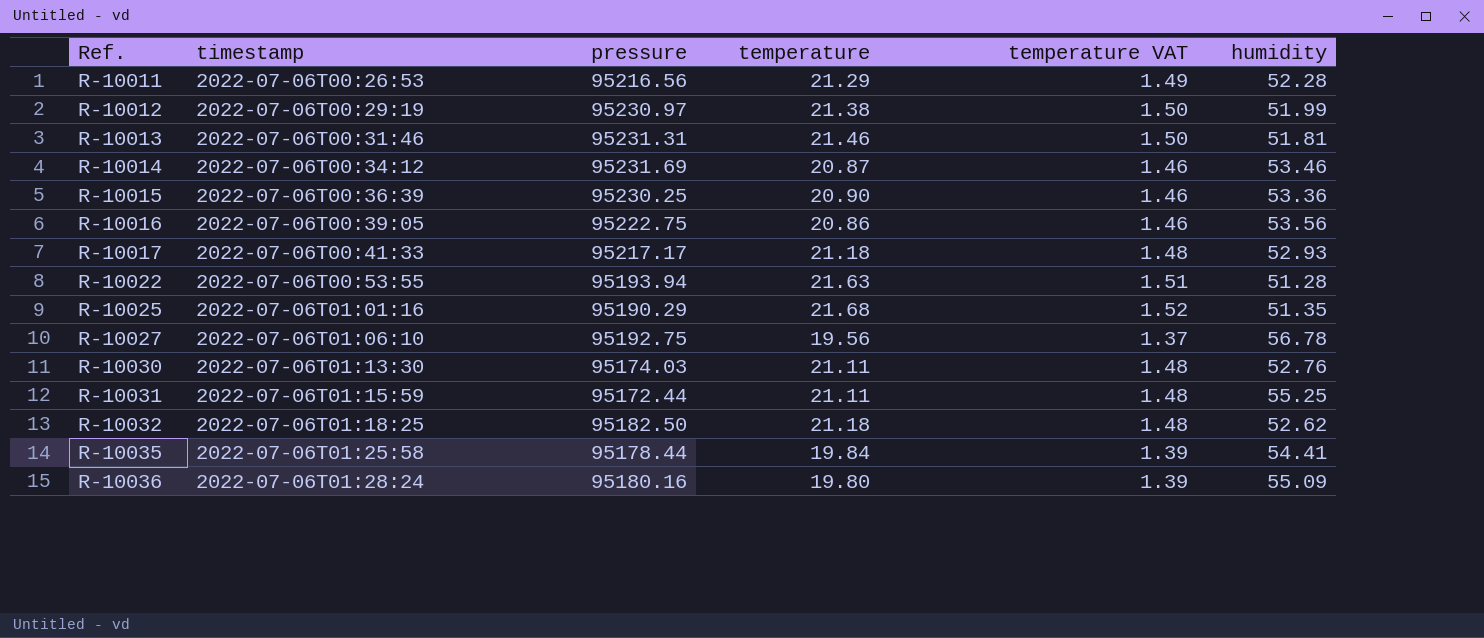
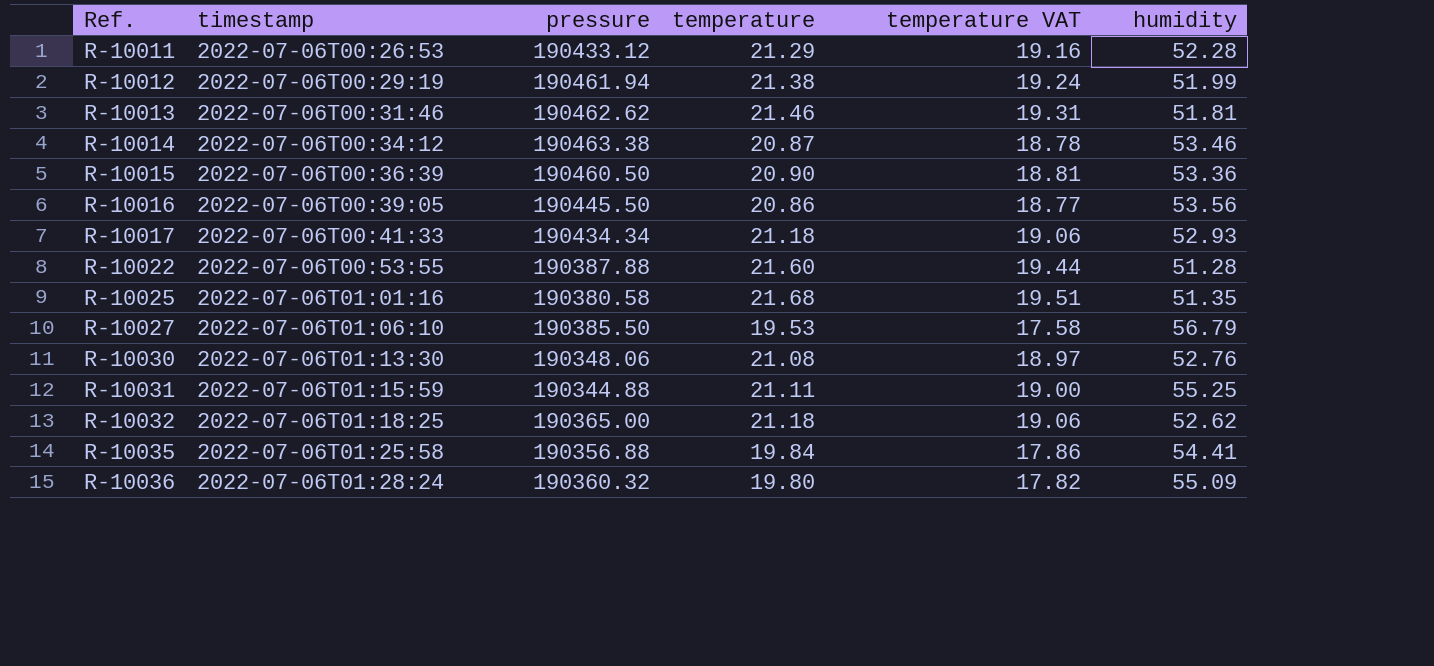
column temperature VAT | formula: [temperature] * 0.07 -> [temperature] * 0.9
R-10011 | pressure: 95216.56 -> 190433.12
R-10012 | pressure: 95230.97 -> 190461.94
R-10013 | pressure: 95231.31 -> 190462.62
R-10014 | pressure: 95231.69 -> 190463.38
R-10015 | pressure: 95230.25 -> 190460.50
R-10016 | pressure: 95222.75 -> 190445.50
R-10017 | pressure: 95217.17 -> 190434.34
R-10022 | pressure: 95193.94 -> 190387.88
R-10022 | temperature: 21.63 -> 21.60
R-10025 | pressure: 95190.29 -> 190380.58
R-10027 | pressure: 95192.75 -> 190385.50
R-10027 | temperature: 19.56 -> 19.53
R-10027 | humidity: 56.78 -> 56.79
R-10030 | pressure: 95174.03 -> 190348.06
R-10030 | temperature: 21.11 -> 21.08
R-10031 | pressure: 95172.44 -> 190344.88
R-10032 | pressure: 95182.50 -> 190365.00
R-10035 | pressure: 95178.44 -> 190356.88
R-10036 | pressure: 95180.16 -> 190360.32

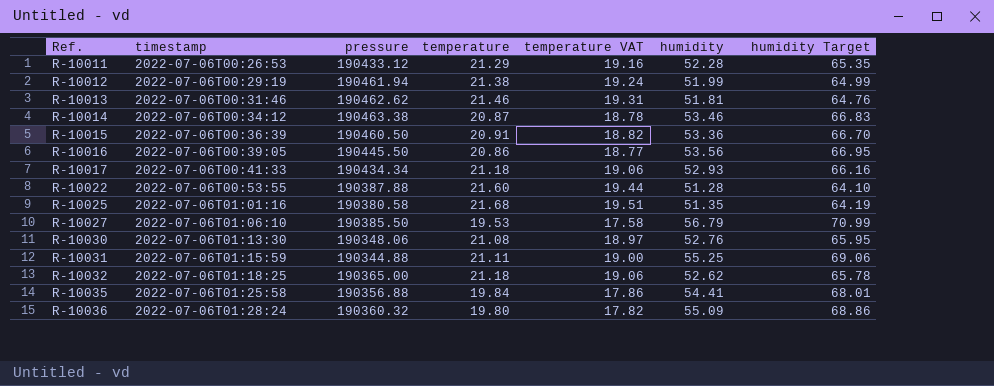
column humidity Target | formula: none -> [humidity] * 1.25
R-10015 | temperature: 20.90 -> 20.91
R-10015 | temperature VAT: 18.81 -> 18.82

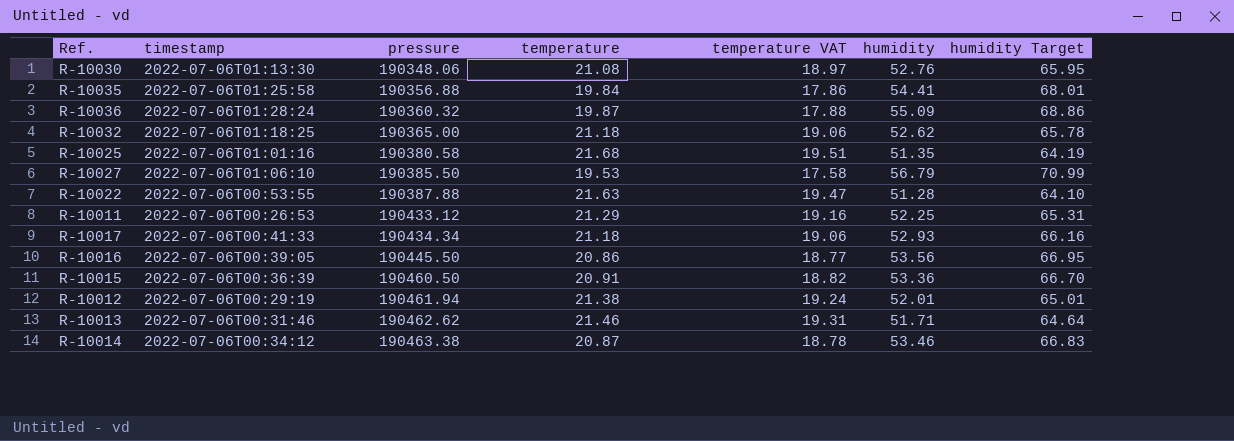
row order: Ref. ascending -> pressure ascending
row R-10031: 2022-07-06T01:15:59 | 190344.88 | 21.11 | 19.00 | 55.25 | 69.06 -> none
R-10036 | temperature: 19.80 -> 19.87
R-10036 | temperature VAT: 17.82 -> 17.88
R-10022 | temperature: 21.60 -> 21.63
R-10022 | temperature VAT: 19.44 -> 19.47
R-10011 | humidity: 52.28 -> 52.25
R-10011 | humidity Target: 65.35 -> 65.31
R-10012 | humidity: 51.99 -> 52.01
R-10012 | humidity Target: 64.99 -> 65.01
R-10013 | humidity: 51.81 -> 51.71
R-10013 | humidity Target: 64.76 -> 64.64

